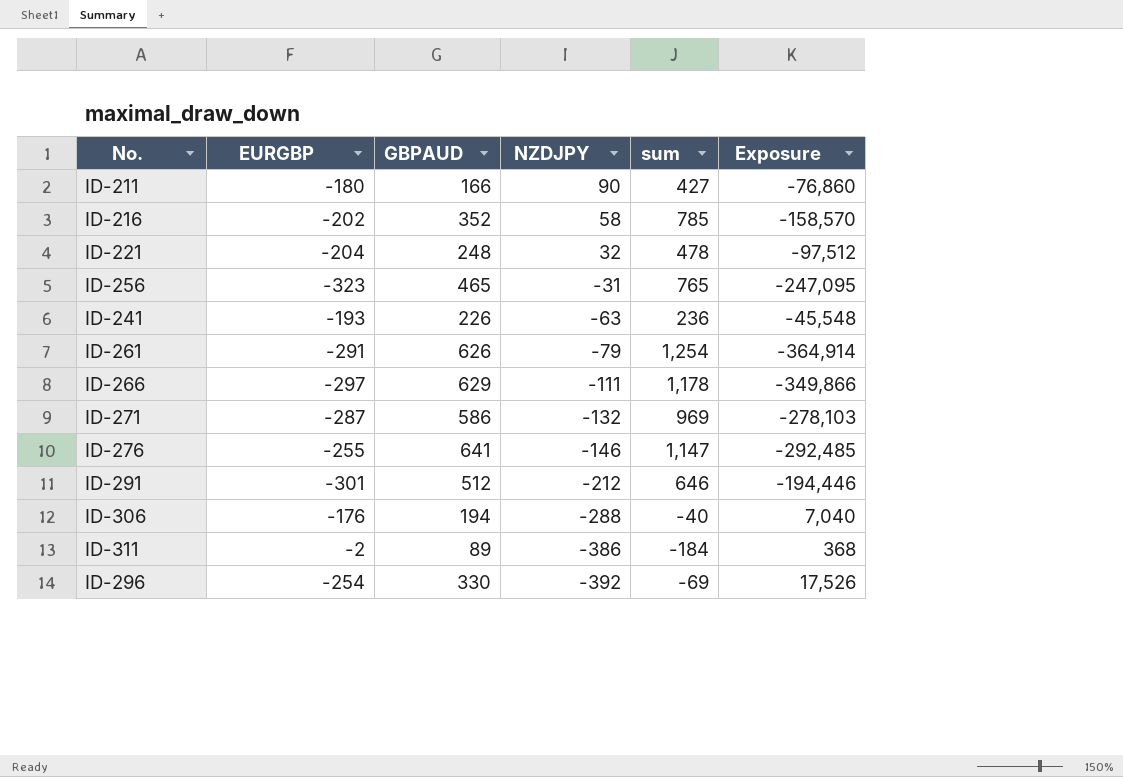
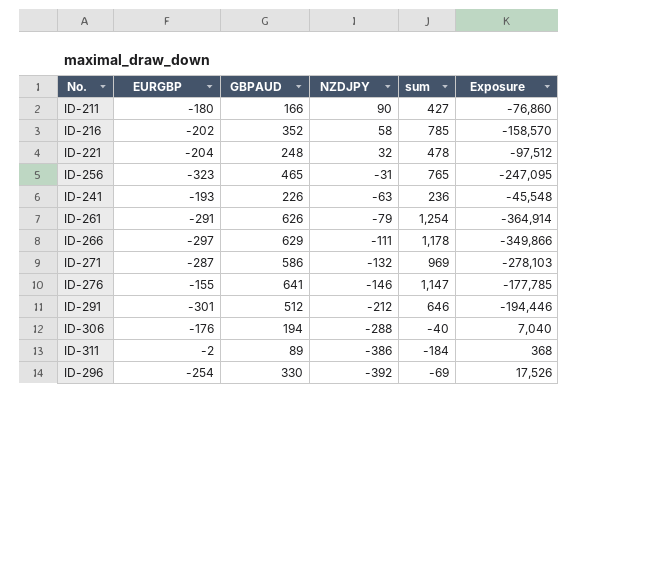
ID-276 | EURGBP: -255 -> -155
ID-276 | Exposure: -292,485 -> -177,785

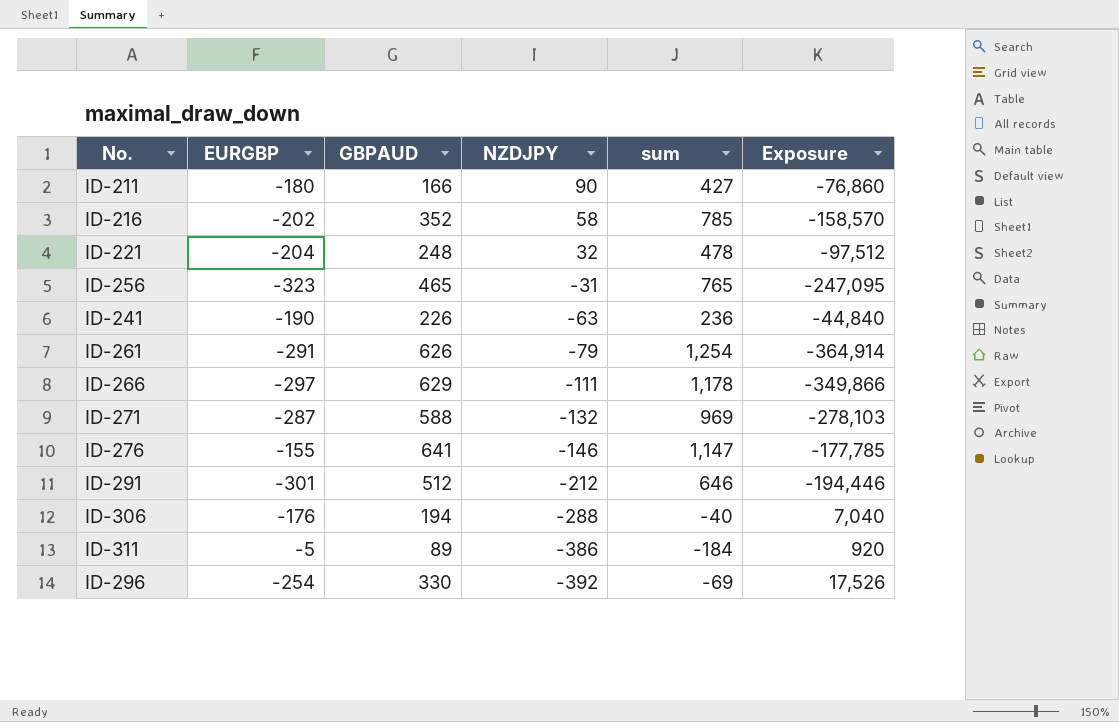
ID-241 | EURGBP: -193 -> -190
ID-241 | Exposure: -45,548 -> -44,840
ID-271 | GBPAUD: 586 -> 588
ID-311 | EURGBP: -2 -> -5
ID-311 | Exposure: 368 -> 920

